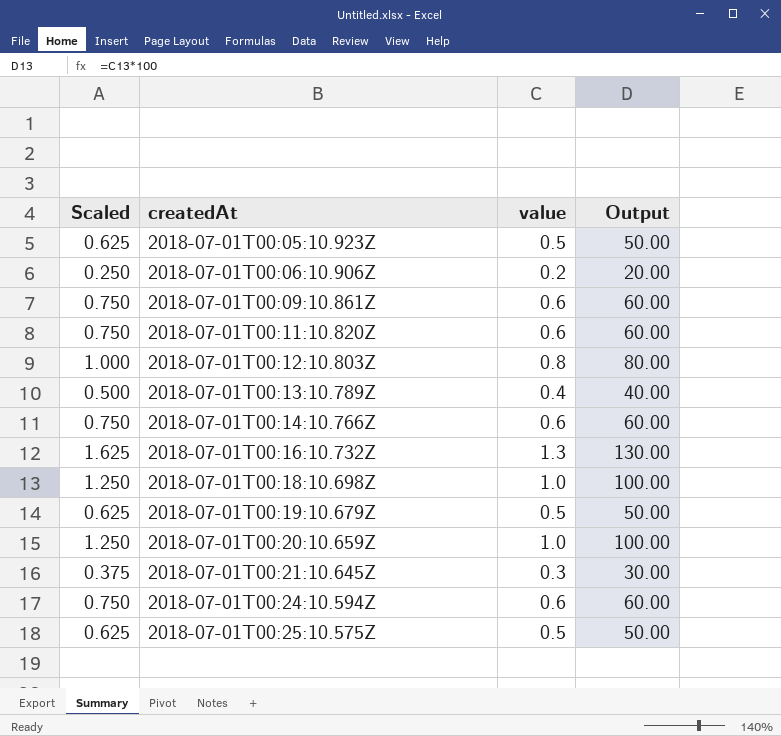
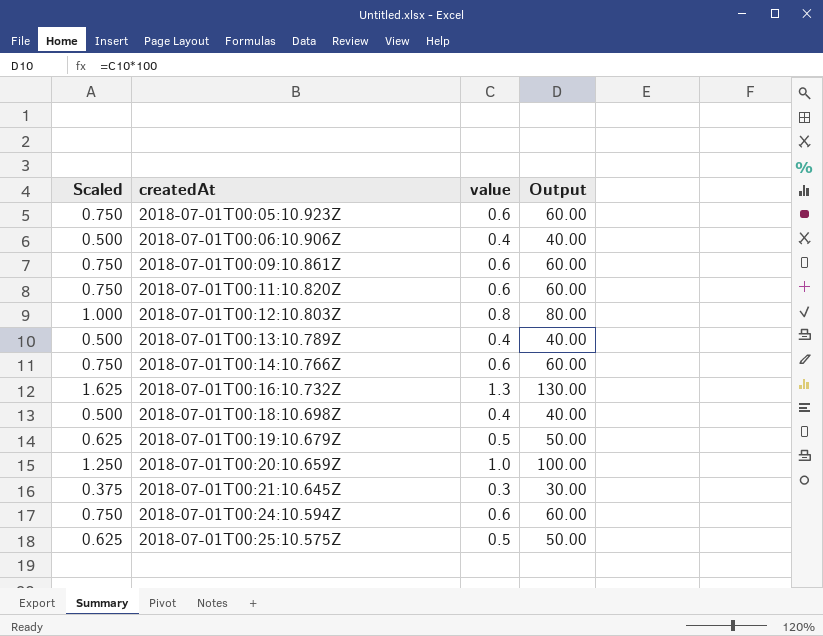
2018-07-01T00:05:10.923Z | Scaled: 0.625 -> 0.750
2018-07-01T00:05:10.923Z | value: 0.5 -> 0.6
2018-07-01T00:05:10.923Z | Output: 50.00 -> 60.00
2018-07-01T00:06:10.906Z | Scaled: 0.250 -> 0.500
2018-07-01T00:06:10.906Z | value: 0.2 -> 0.4
2018-07-01T00:06:10.906Z | Output: 20.00 -> 40.00
2018-07-01T00:18:10.698Z | Scaled: 1.250 -> 0.500
2018-07-01T00:18:10.698Z | value: 1.0 -> 0.4
2018-07-01T00:18:10.698Z | Output: 100.00 -> 40.00

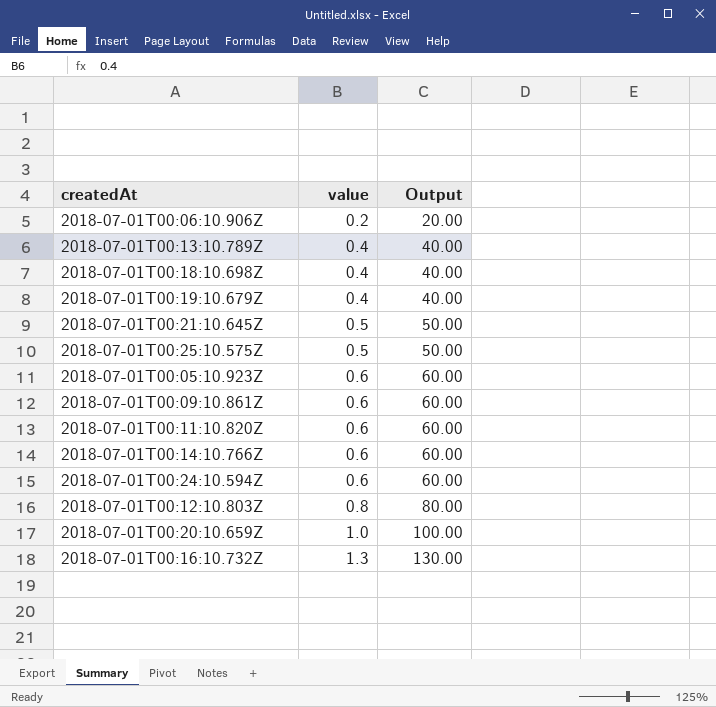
row order: createdAt ascending -> value ascending
column Scaled | formula: [value] * 1.25 -> none
2018-07-01T00:06:10.906Z | value: 0.4 -> 0.2
2018-07-01T00:06:10.906Z | Output: 40.00 -> 20.00
2018-07-01T00:19:10.679Z | value: 0.5 -> 0.4
2018-07-01T00:19:10.679Z | Output: 50.00 -> 40.00
2018-07-01T00:21:10.645Z | value: 0.3 -> 0.5
2018-07-01T00:21:10.645Z | Output: 30.00 -> 50.00

